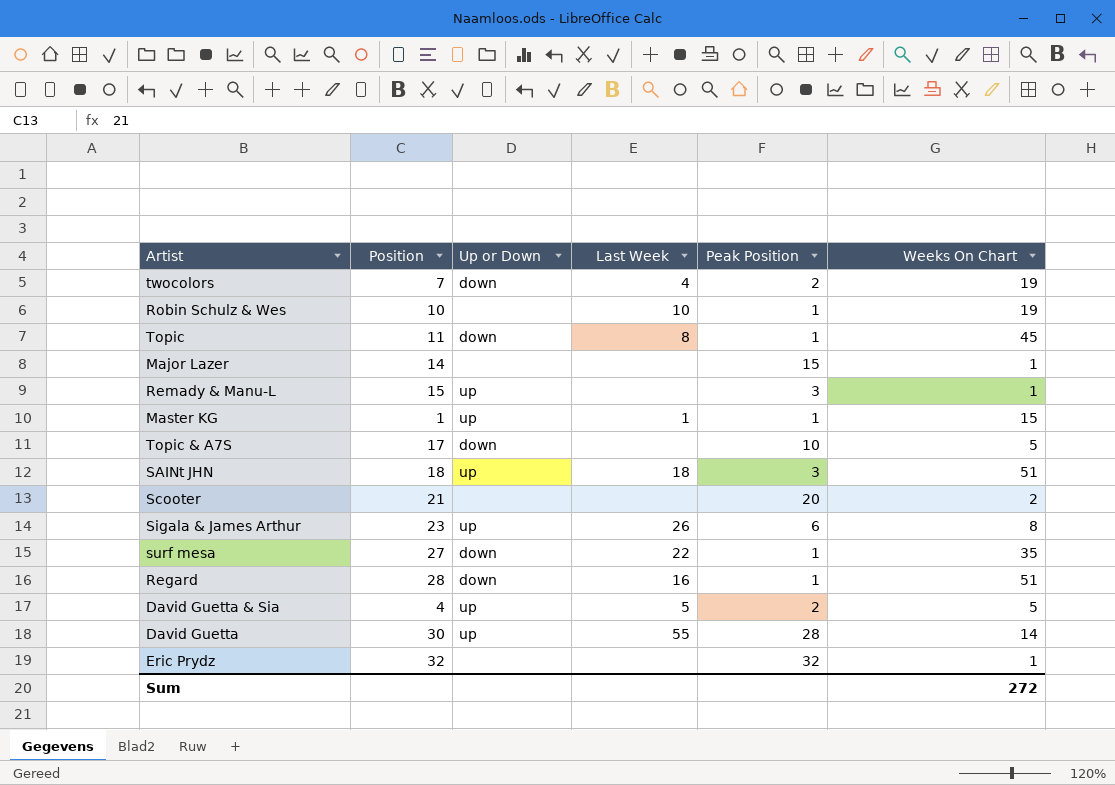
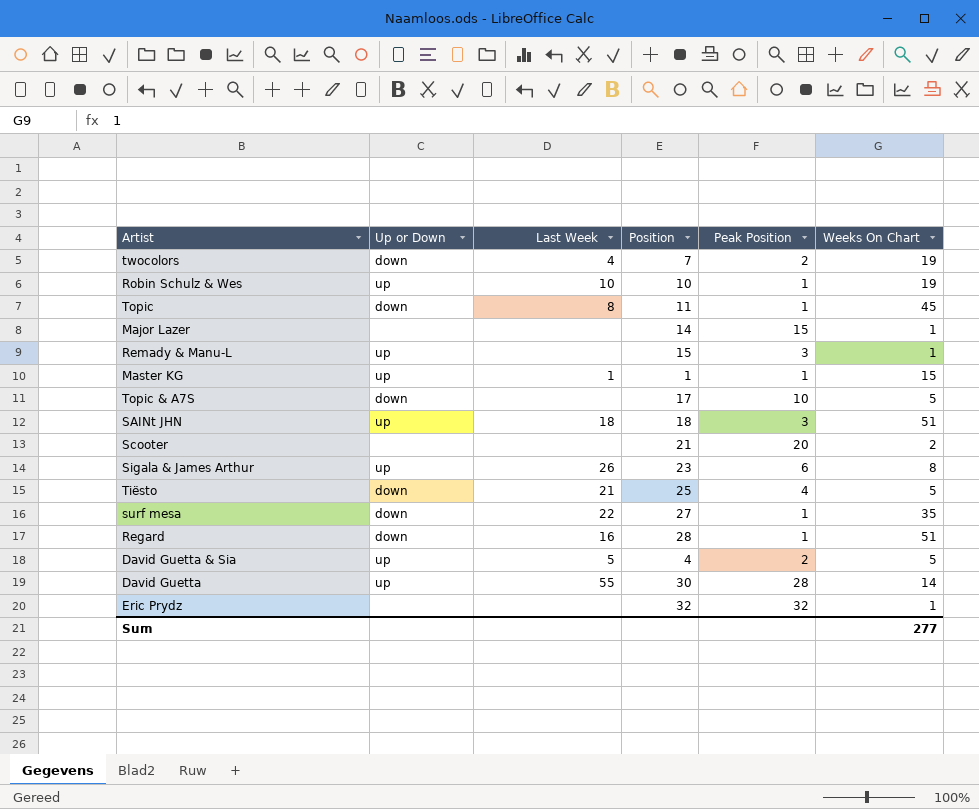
column Position | position: 2 -> 4
Robin Schulz & Wes | Up or Down: none -> up
row Tiësto: none -> down | 21 | 25 | 4 | 5
Sum | Weeks On Chart: 272 -> 277

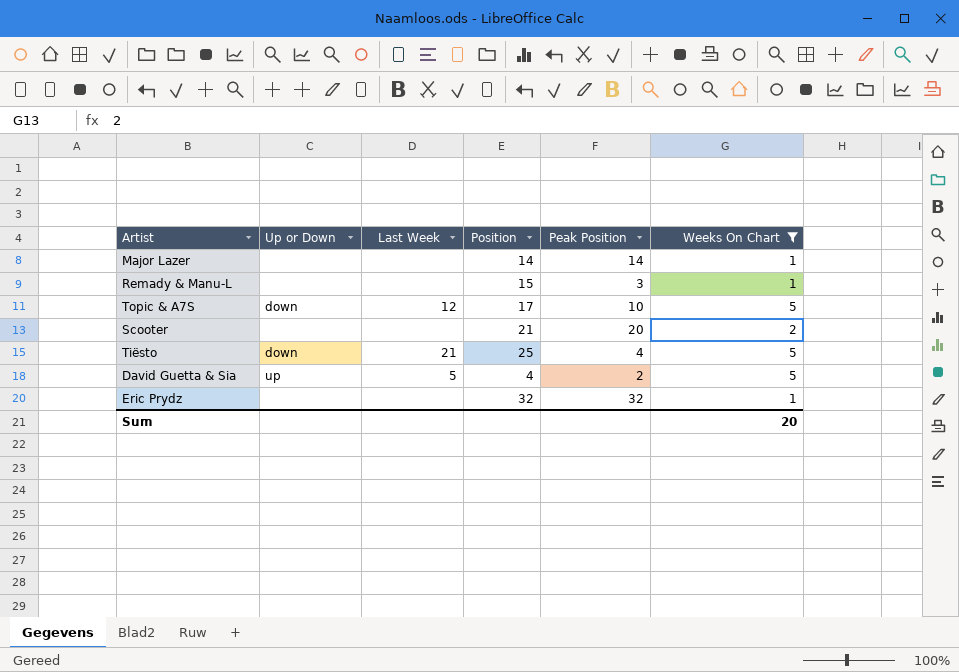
filter: none -> Weeks On Chart <= 5
Major Lazer | Peak Position: 15 -> 14
Remady & Manu-L | Up or Down: up -> none
Topic & A7S | Last Week: none -> 12
Sum | Weeks On Chart: 277 -> 20

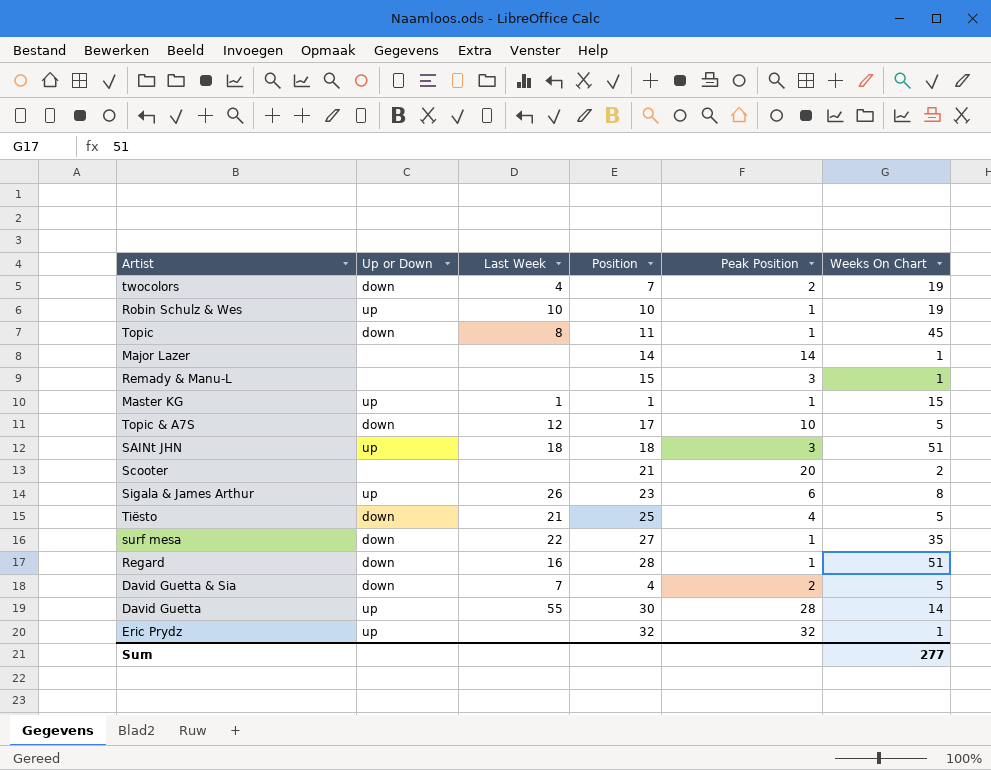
filter: Weeks On Chart <= 5 -> none
David Guetta & Sia | Up or Down: up -> down
David Guetta & Sia | Last Week: 5 -> 7
Eric Prydz | Up or Down: none -> up
Sum | Weeks On Chart: 20 -> 277

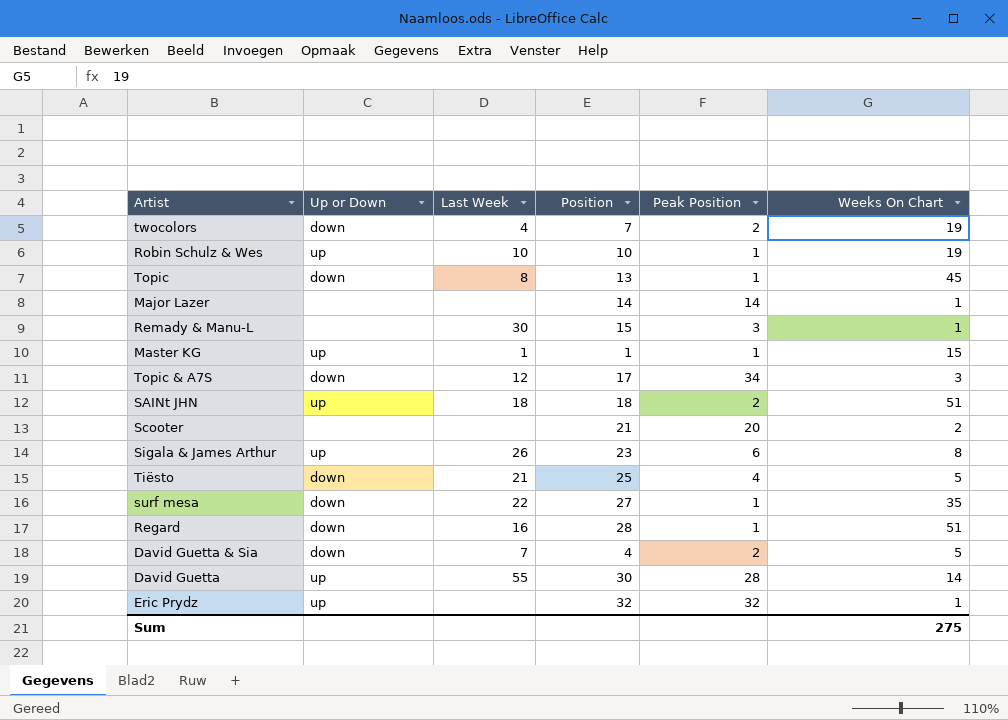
Topic | Position: 11 -> 13
Remady & Manu-L | Last Week: none -> 30
Topic & A7S | Peak Position: 10 -> 34
Topic & A7S | Weeks On Chart: 5 -> 3
SAINt JHN | Peak Position: 3 -> 2
Sum | Weeks On Chart: 277 -> 275

